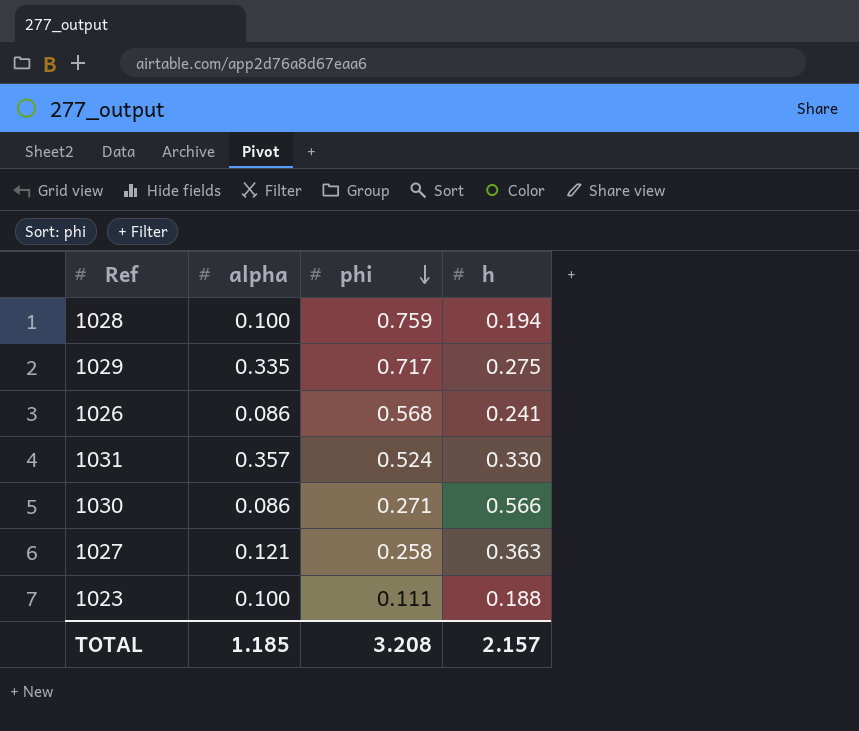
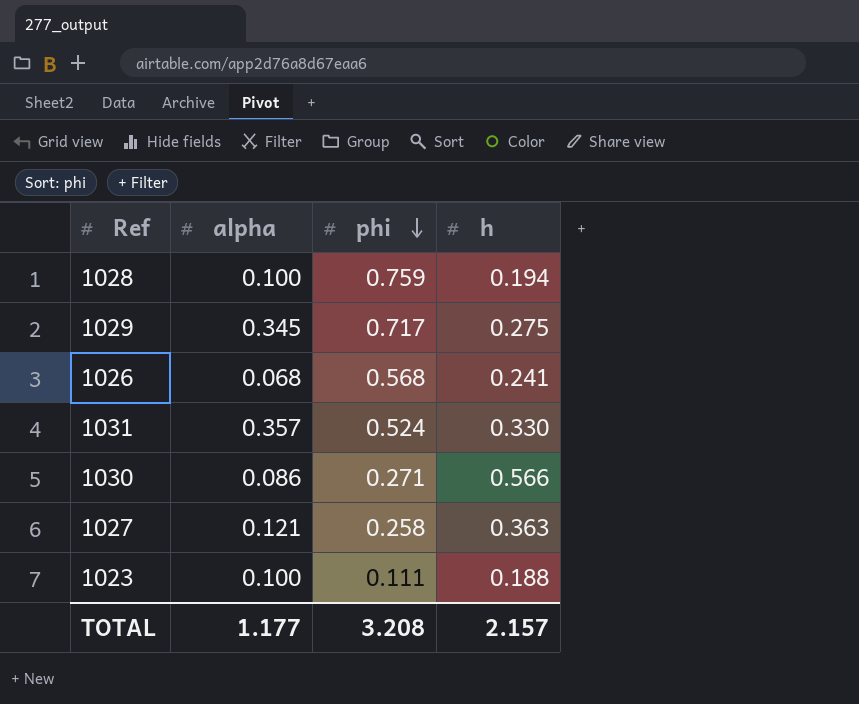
1029 | alpha: 0.335 -> 0.345
1026 | alpha: 0.086 -> 0.068
TOTAL | alpha: 1.185 -> 1.177

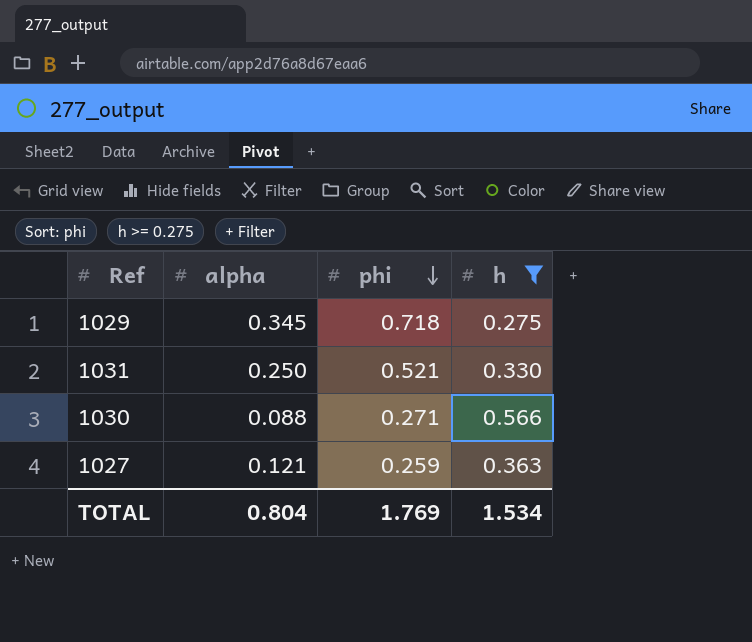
filter: none -> h >= 0.275
1029 | phi: 0.717 -> 0.718
1031 | alpha: 0.357 -> 0.250
1031 | phi: 0.524 -> 0.521
1030 | alpha: 0.086 -> 0.088
1027 | phi: 0.258 -> 0.259
TOTAL | alpha: 1.177 -> 0.804
TOTAL | phi: 3.208 -> 1.769
TOTAL | h: 2.157 -> 1.534

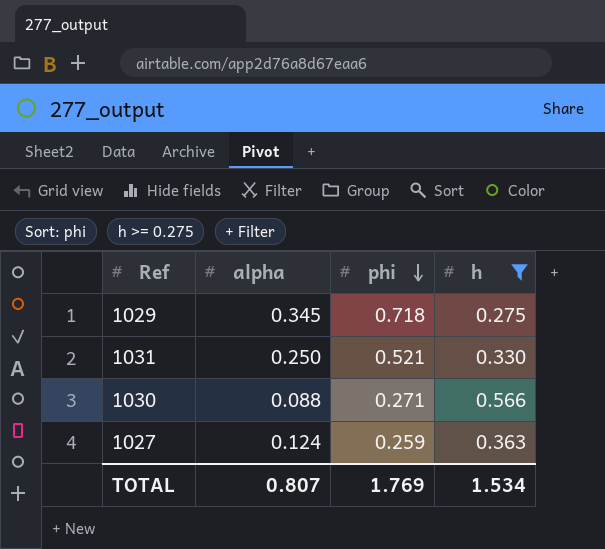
1027 | alpha: 0.121 -> 0.124
TOTAL | alpha: 0.804 -> 0.807

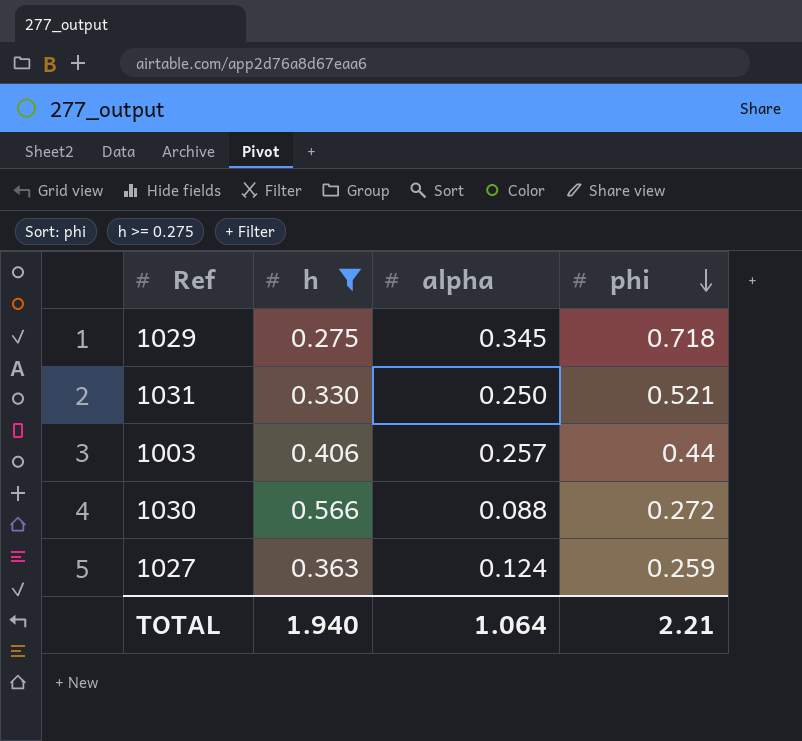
column h | position: 4 -> 2
row 1003: none -> 0.406 | 0.257 | 0.44
1030 | phi: 0.271 -> 0.272
TOTAL | h: 1.534 -> 1.940
TOTAL | alpha: 0.807 -> 1.064
TOTAL | phi: 1.769 -> 2.21

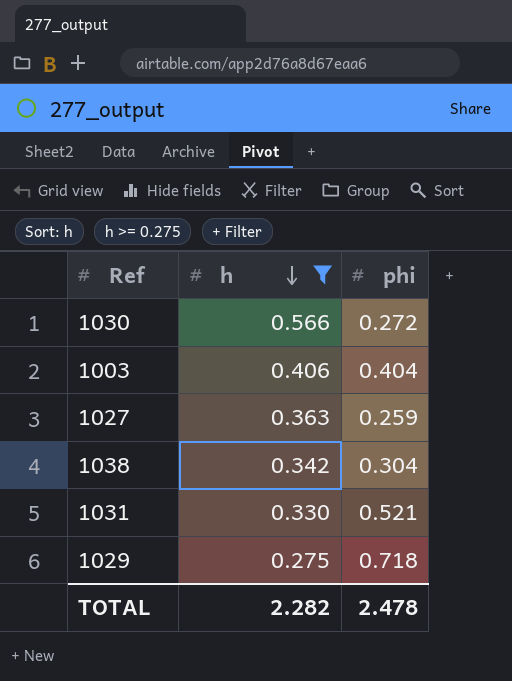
row order: phi descending -> h descending
column alpha | position: 3 -> none
1003 | phi: 0.44 -> 0.404
row 1038: none -> 0.342 | 0.304
TOTAL | h: 1.940 -> 2.282
TOTAL | phi: 2.21 -> 2.478

